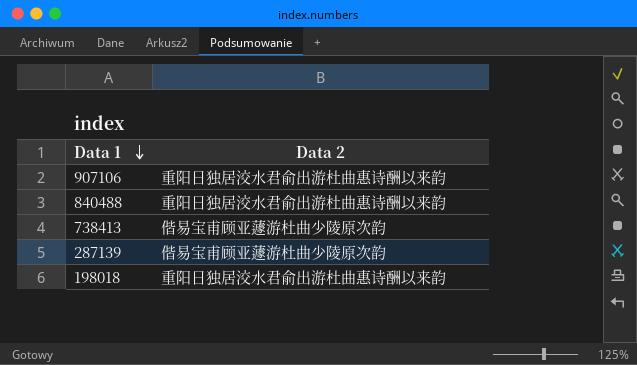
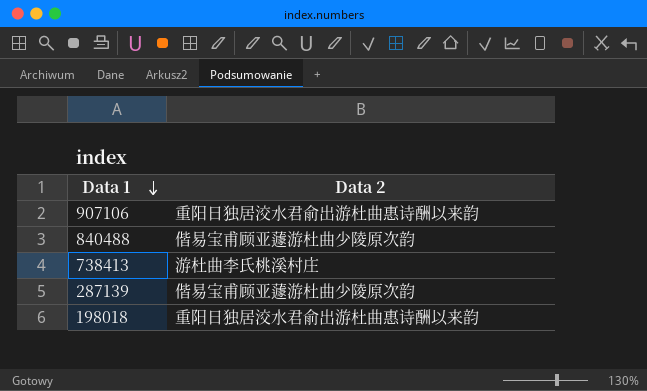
840488 | Data 2: 重阳日独居洨水君俞出游杜曲惠诗酬以来韵 -> 偕易宝甫顾亚蘧游杜曲少陵原次韵
738413 | Data 2: 偕易宝甫顾亚蘧游杜曲少陵原次韵 -> 游杜曲李氏桃溪村庄

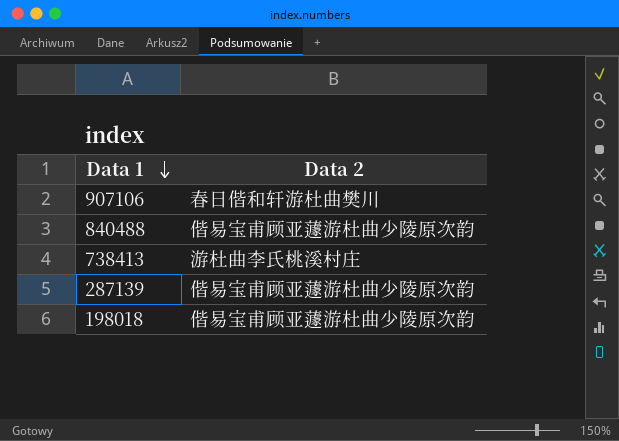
907106 | Data 2: 重阳日独居洨水君俞出游杜曲惠诗酬以来韵 -> 春日偕和轩游杜曲樊川
198018 | Data 2: 重阳日独居洨水君俞出游杜曲惠诗酬以来韵 -> 偕易宝甫顾亚蘧游杜曲少陵原次韵

